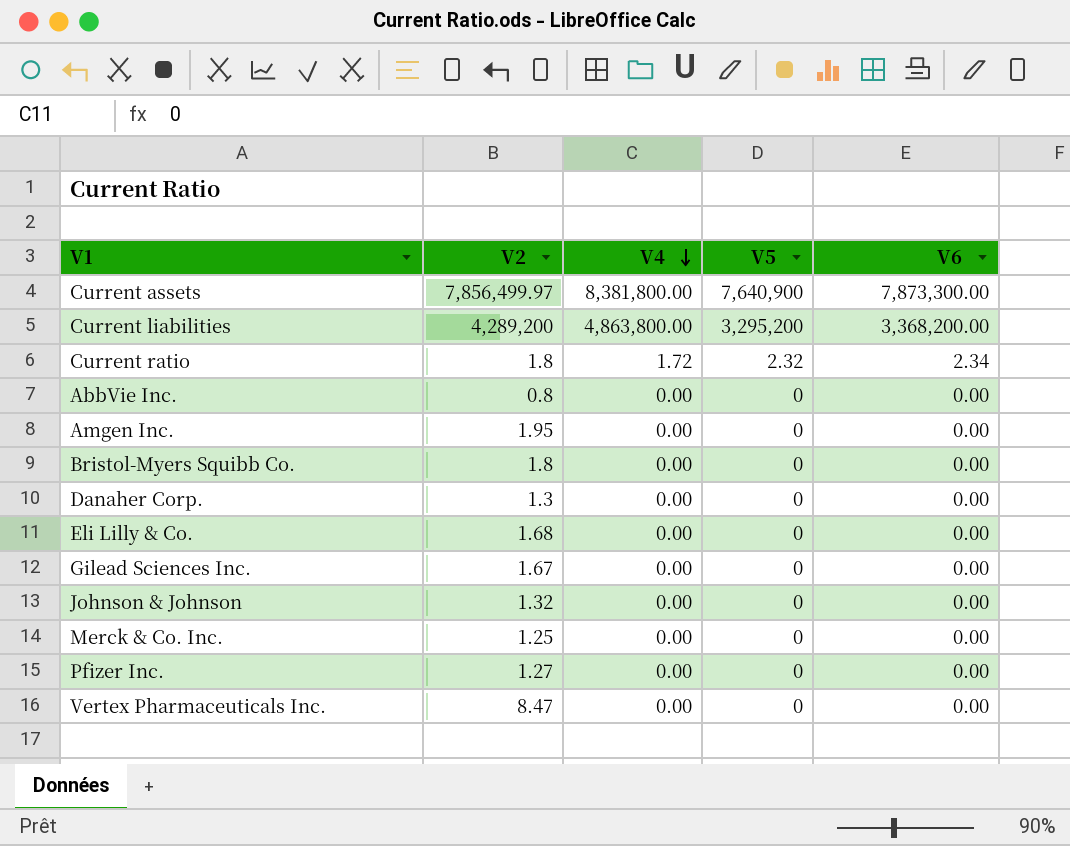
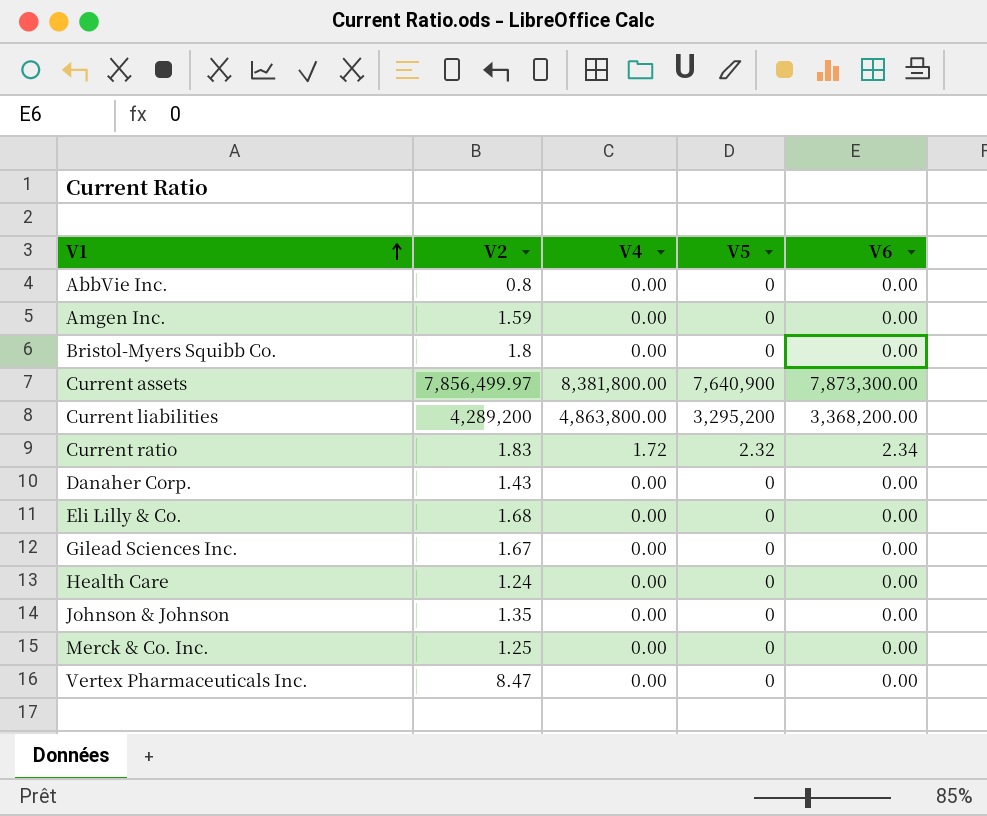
row order: V4 descending -> V1 ascending
row Pfizer Inc.: 1.27 | 0.00 | 0 | 0.00 -> none
Amgen Inc. | V2: 1.95 -> 1.59
Current ratio | V2: 1.8 -> 1.83
Danaher Corp. | V2: 1.3 -> 1.43
row Health Care: none -> 1.24 | 0.00 | 0 | 0.00
Johnson & Johnson | V2: 1.32 -> 1.35

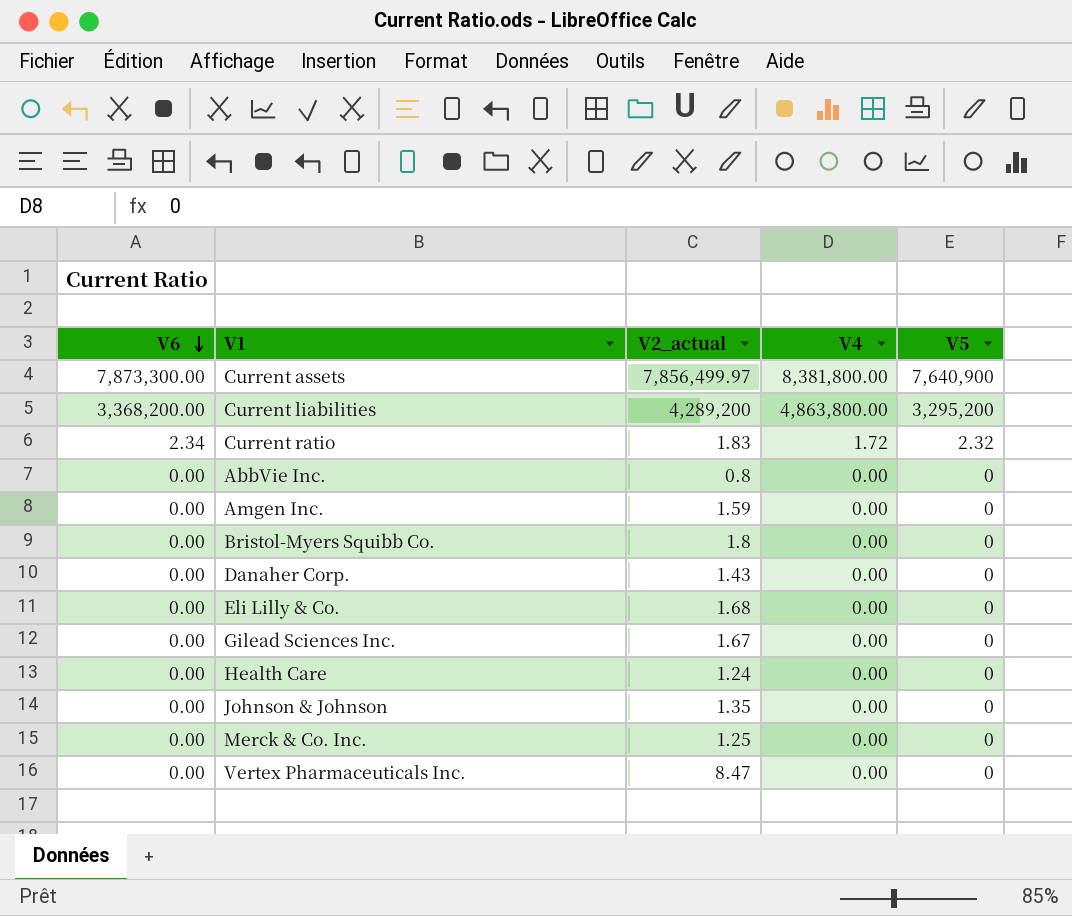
row order: V1 ascending -> V6 descending
column V6 | position: 5 -> 1
column name: V2 -> V2_actual

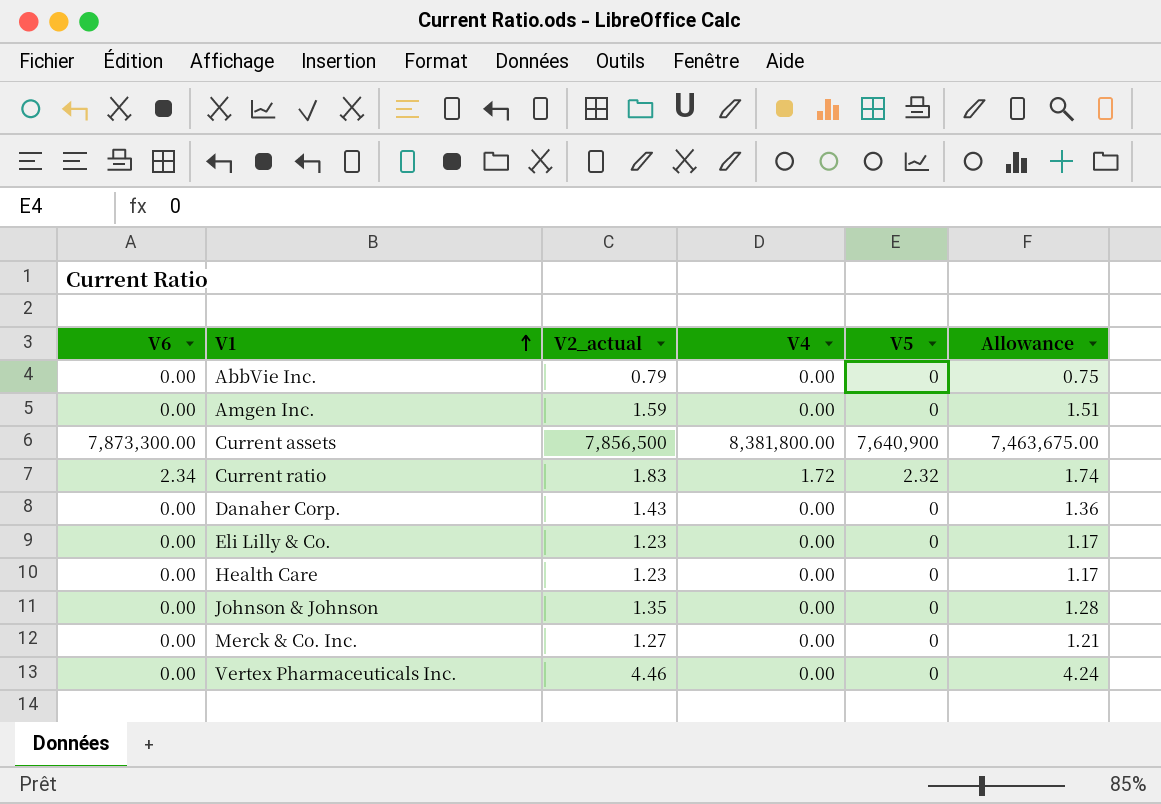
row order: V6 descending -> V1 ascending
column Allowance | formula: none -> [V2_actual] * 0.95
row Current liabilities: 3,368,200.00 | 4,289,200 | 4,863,800.00 | 3,295,200 -> none
row Bristol-Myers Squibb Co.: 0.00 | 1.8 | 0.00 | 0 -> none
row Gilead Sciences Inc.: 0.00 | 1.67 | 0.00 | 0 -> none
AbbVie Inc. | V2_actual: 0.8 -> 0.79
Current assets | V2_actual: 7,856,499.97 -> 7,856,500
Eli Lilly & Co. | V2_actual: 1.68 -> 1.23
Health Care | V2_actual: 1.24 -> 1.23
Merck & Co. Inc. | V2_actual: 1.25 -> 1.27
Vertex Pharmaceuticals Inc. | V2_actual: 8.47 -> 4.46

